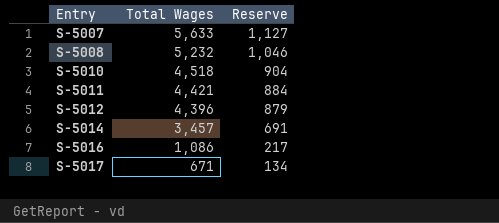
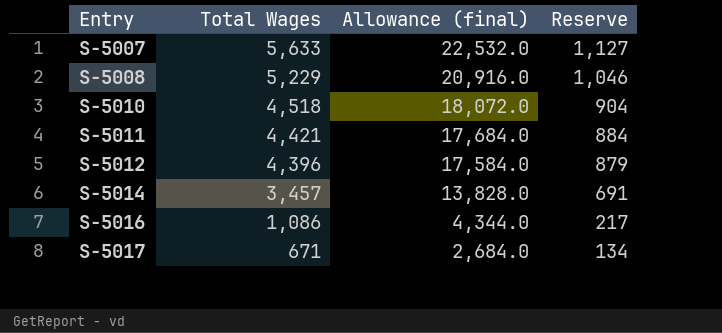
column Allowance (final) | formula: none -> [Total Wages] * 4
S-5008 | Total Wages: 5,232 -> 5,229

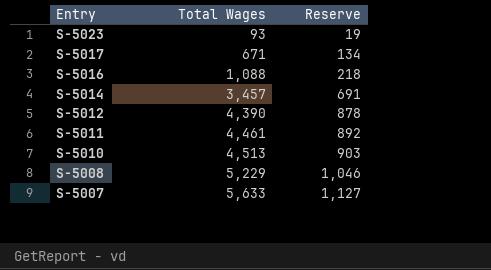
row order: Entry ascending -> Entry descending
column Allowance (final) | formula: [Total Wages] * 4 -> none
row S-5023: none -> 93 | 19
S-5016 | Total Wages: 1,086 -> 1,088
S-5016 | Reserve: 217 -> 218
S-5012 | Total Wages: 4,396 -> 4,390
S-5012 | Reserve: 879 -> 878
S-5011 | Total Wages: 4,421 -> 4,461
S-5011 | Reserve: 884 -> 892
S-5010 | Total Wages: 4,518 -> 4,513
S-5010 | Reserve: 904 -> 903

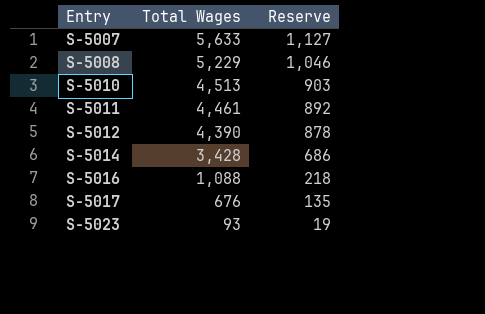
row order: Entry descending -> Entry ascending
S-5014 | Total Wages: 3,457 -> 3,428
S-5014 | Reserve: 691 -> 686
S-5017 | Total Wages: 671 -> 676
S-5017 | Reserve: 134 -> 135

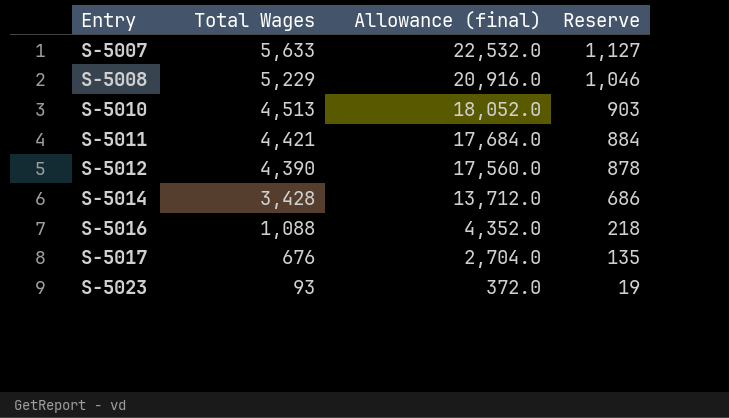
column Allowance (final) | formula: none -> [Total Wages] * 4
S-5011 | Total Wages: 4,461 -> 4,421
S-5011 | Reserve: 892 -> 884

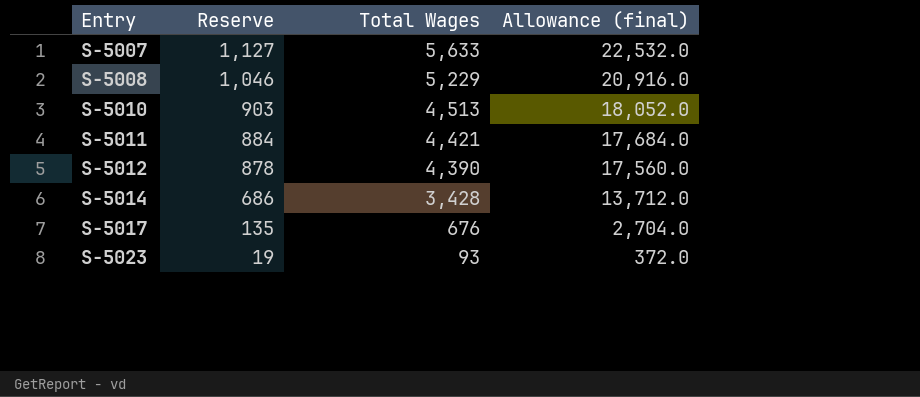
column Reserve | position: 4 -> 2
row S-5016: 1,088 | 4,352.0 | 218 -> none

